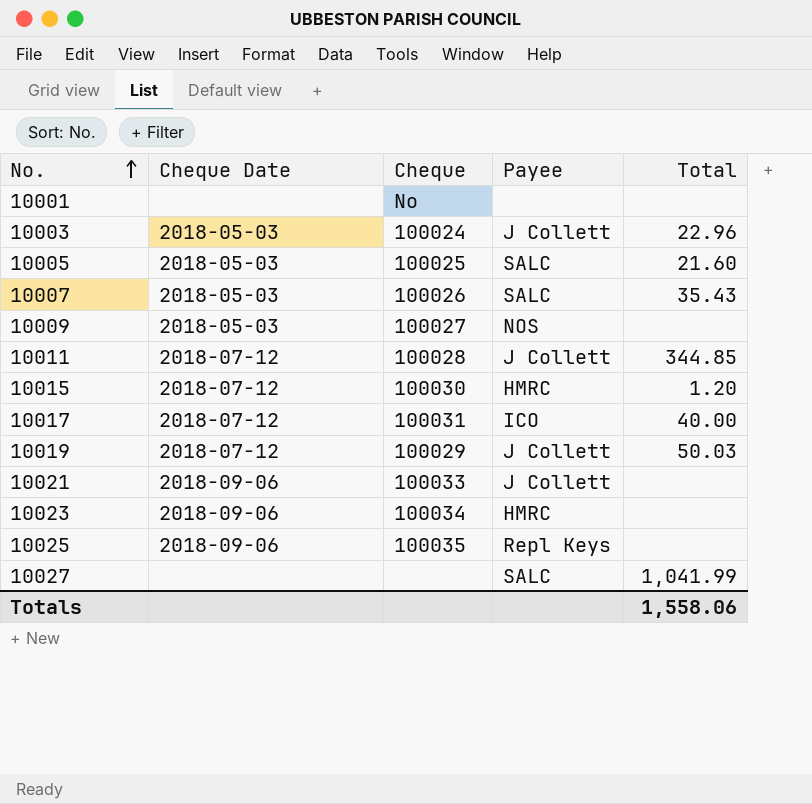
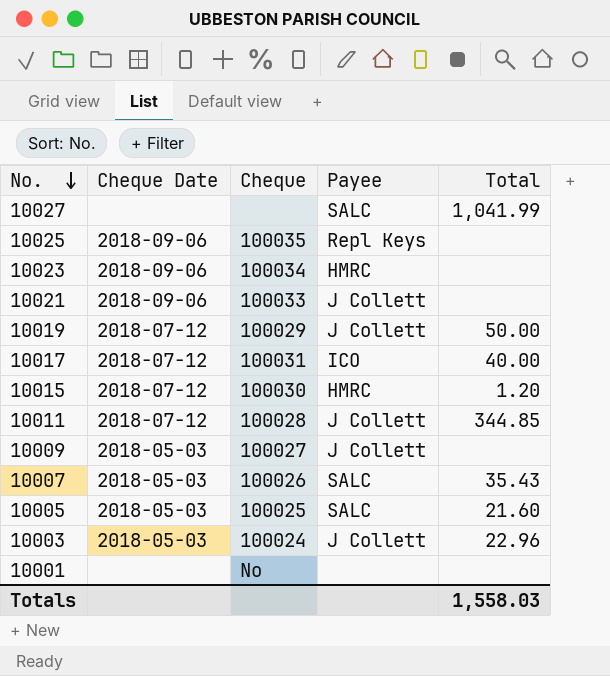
row order: No. ascending -> No. descending
10019 | Total: 50.03 -> 50.00
10009 | Payee: NOS -> J Collett
Totals | Total: 1,558.06 -> 1,558.03

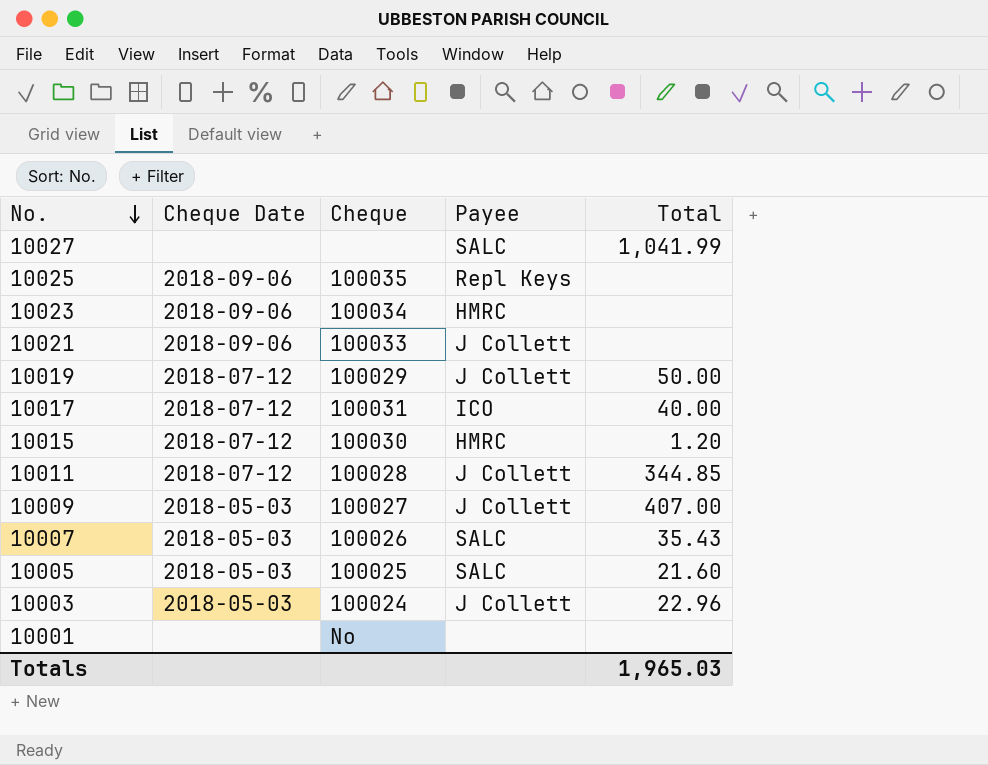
10009 | Total: none -> 407.00
Totals | Total: 1,558.03 -> 1,965.03

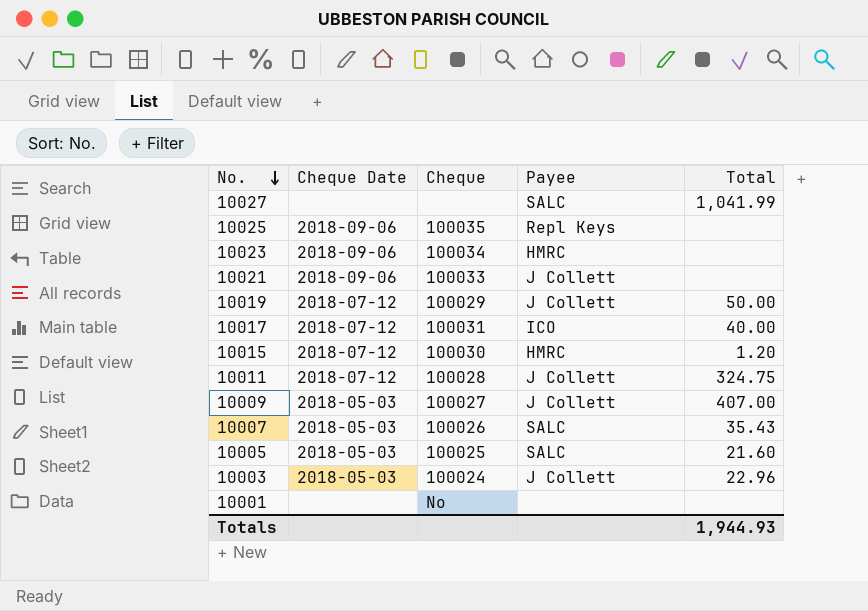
10011 | Total: 344.85 -> 324.75
Totals | Total: 1,965.03 -> 1,944.93

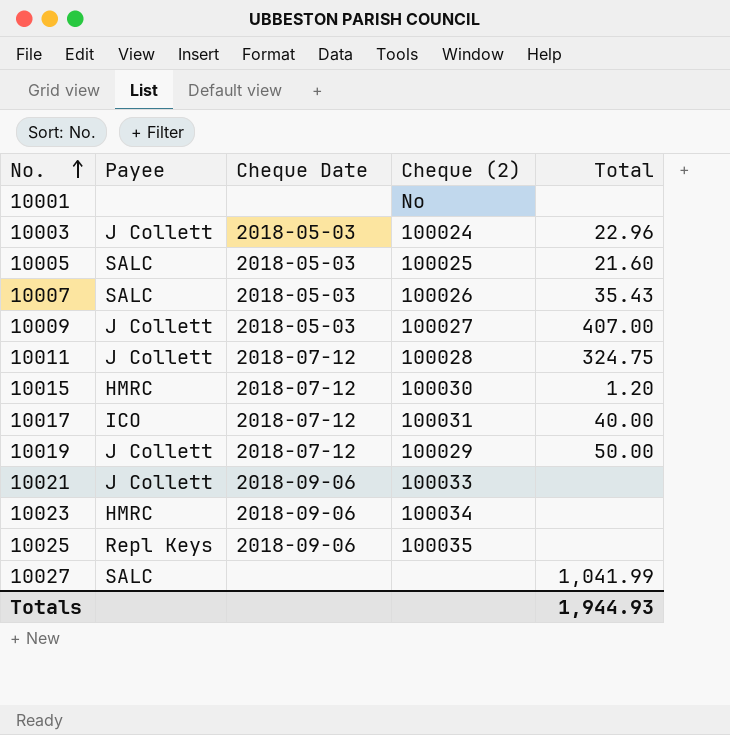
row order: No. descending -> No. ascending
column Payee | position: 4 -> 2
column name: Cheque -> Cheque (2)

